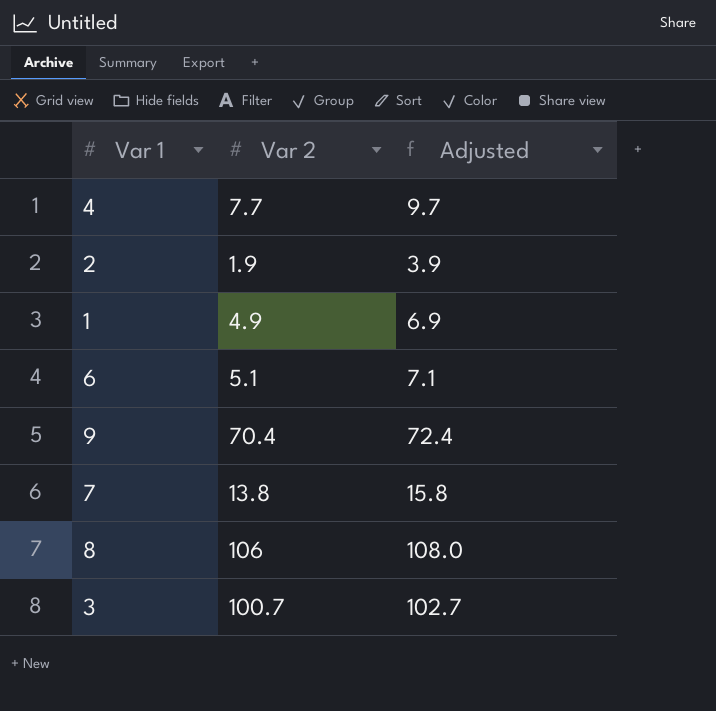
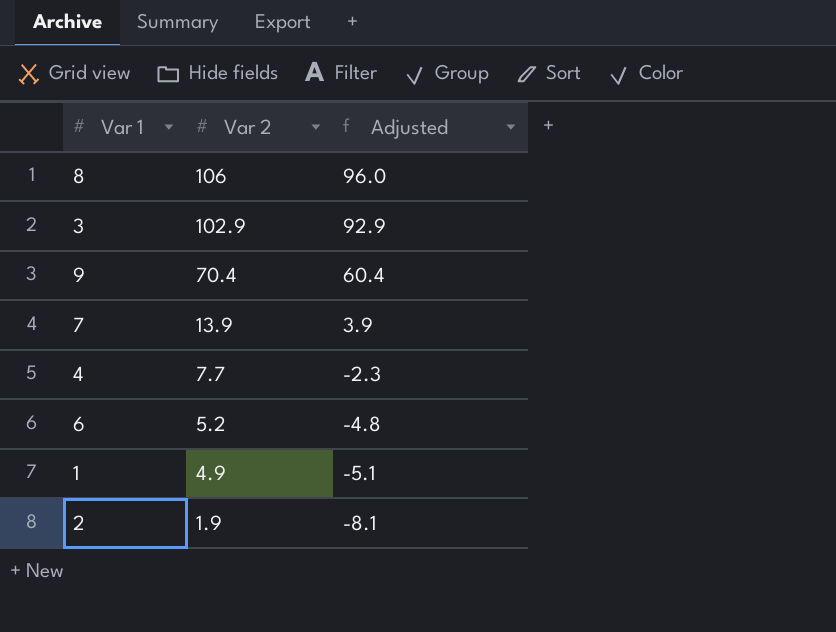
row order: none -> Var 2 descending
column Adjusted | formula: [Var 2] + 2 -> [Var 2] - 10
3 | Var 2: 100.7 -> 102.9
7 | Var 2: 13.8 -> 13.9
6 | Var 2: 5.1 -> 5.2

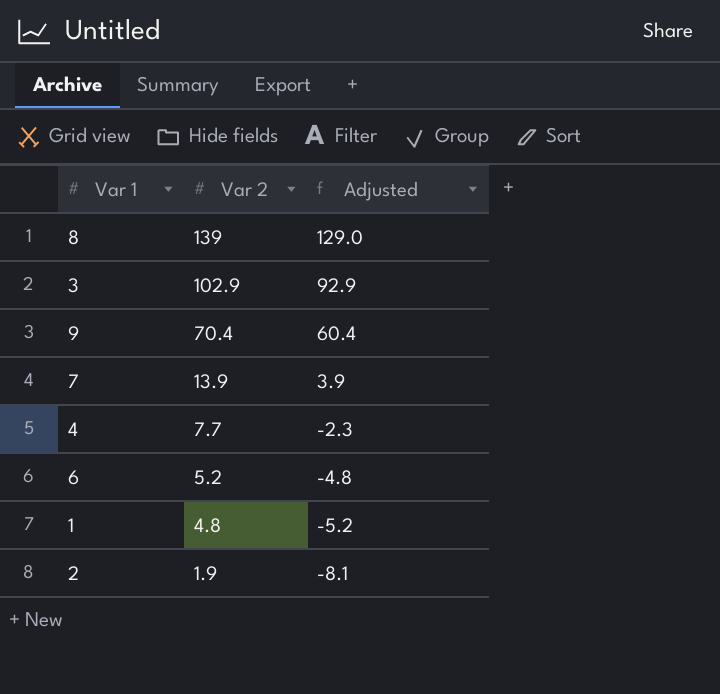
8 | Var 2: 106 -> 139
8 | Adjusted: 96.0 -> 129.0
1 | Var 2: 4.9 -> 4.8
1 | Adjusted: -5.1 -> -5.2

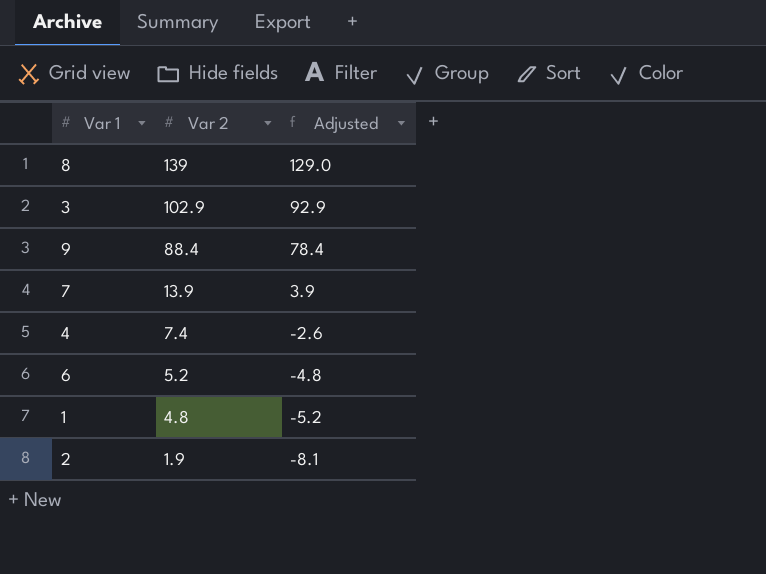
9 | Var 2: 70.4 -> 88.4
9 | Adjusted: 60.4 -> 78.4
4 | Var 2: 7.7 -> 7.4
4 | Adjusted: -2.3 -> -2.6

